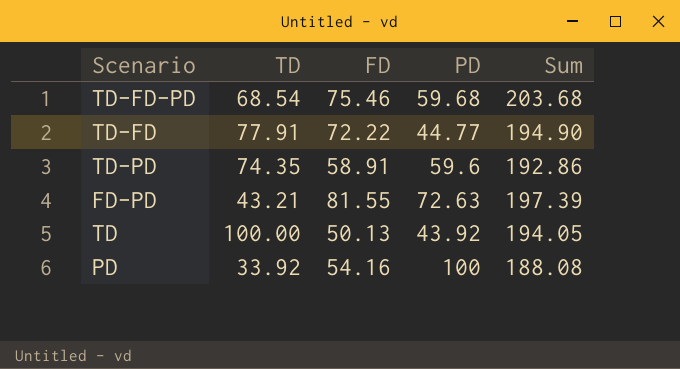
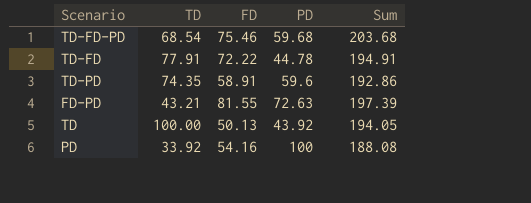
TD-FD | PD: 44.77 -> 44.78
TD-FD | Sum: 194.90 -> 194.91

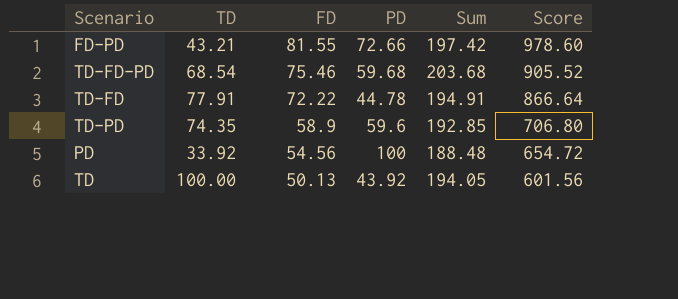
row order: none -> FD descending
column Score | formula: none -> [FD] * 12
FD-PD | PD: 72.63 -> 72.66
FD-PD | Sum: 197.39 -> 197.42
TD-PD | FD: 58.91 -> 58.9
TD-PD | Sum: 192.86 -> 192.85
PD | FD: 54.16 -> 54.56
PD | Sum: 188.08 -> 188.48

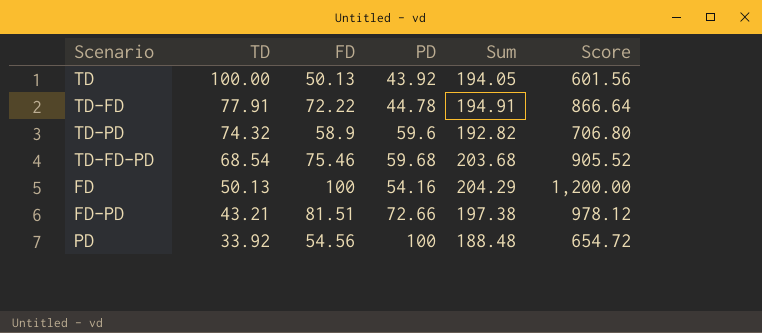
row order: FD descending -> TD descending
TD-PD | TD: 74.35 -> 74.32
TD-PD | Sum: 192.85 -> 192.82
row FD: none -> 50.13 | 100 | 54.16 | 204.29 | 1,200.00
FD-PD | FD: 81.55 -> 81.51
FD-PD | Sum: 197.42 -> 197.38
FD-PD | Score: 978.60 -> 978.12

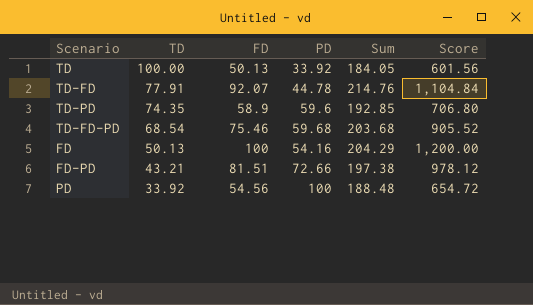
TD | PD: 43.92 -> 33.92
TD | Sum: 194.05 -> 184.05
TD-FD | FD: 72.22 -> 92.07
TD-FD | Sum: 194.91 -> 214.76
TD-FD | Score: 866.64 -> 1,104.84
TD-PD | TD: 74.32 -> 74.35
TD-PD | Sum: 192.82 -> 192.85

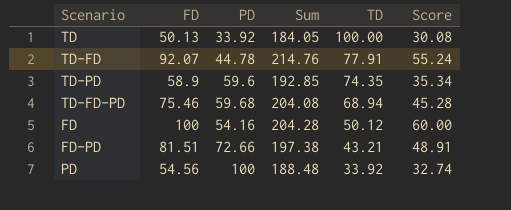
column TD | position: 2 -> 5
column Score | formula: [FD] * 12 -> [FD] * 0.6
TD-FD-PD | Sum: 203.68 -> 204.08
TD-FD-PD | TD: 68.54 -> 68.94
FD | Sum: 204.29 -> 204.28
FD | TD: 50.13 -> 50.12

